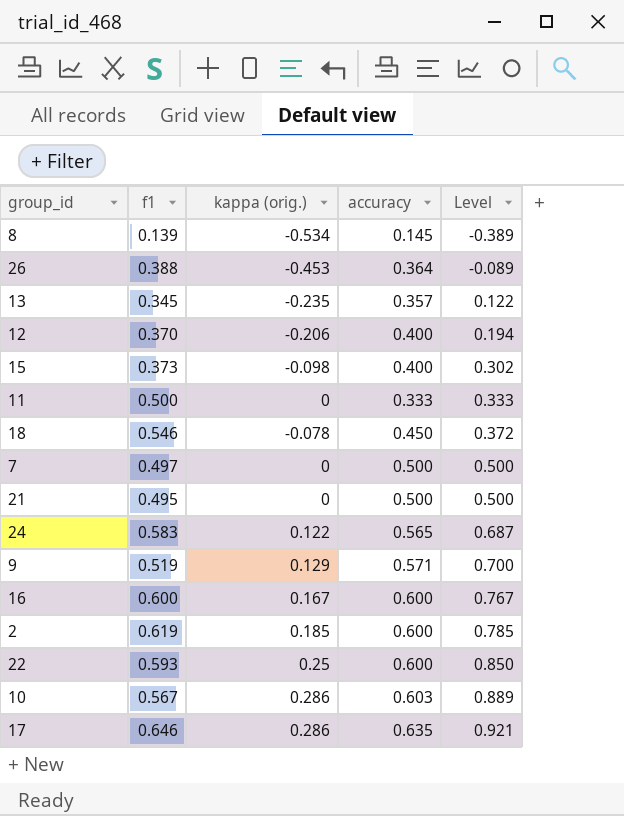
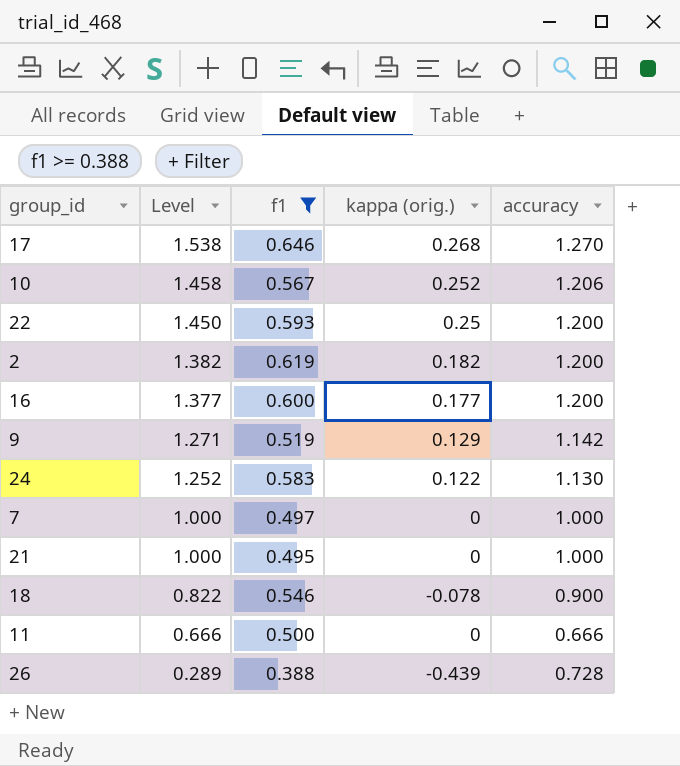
filter: none -> f1 >= 0.388
row order: Level ascending -> Level descending
column Level | position: 5 -> 2
17 | Level: 0.921 -> 1.538
17 | kappa (orig.): 0.286 -> 0.268
17 | accuracy: 0.635 -> 1.270
10 | Level: 0.889 -> 1.458
10 | kappa (orig.): 0.286 -> 0.252
10 | accuracy: 0.603 -> 1.206
22 | Level: 0.850 -> 1.450
22 | accuracy: 0.600 -> 1.200
2 | Level: 0.785 -> 1.382
2 | kappa (orig.): 0.185 -> 0.182
2 | accuracy: 0.600 -> 1.200
16 | Level: 0.767 -> 1.377
16 | kappa (orig.): 0.167 -> 0.177
16 | accuracy: 0.600 -> 1.200
9 | Level: 0.700 -> 1.271
9 | accuracy: 0.571 -> 1.142
24 | Level: 0.687 -> 1.252
24 | accuracy: 0.565 -> 1.130
7 | Level: 0.500 -> 1.000
7 | accuracy: 0.500 -> 1.000
21 | Level: 0.500 -> 1.000
21 | accuracy: 0.500 -> 1.000
18 | Level: 0.372 -> 0.822
18 | accuracy: 0.450 -> 0.900
11 | Level: 0.333 -> 0.666
11 | accuracy: 0.333 -> 0.666
26 | Level: -0.089 -> 0.289
26 | kappa (orig.): -0.453 -> -0.439
26 | accuracy: 0.364 -> 0.728

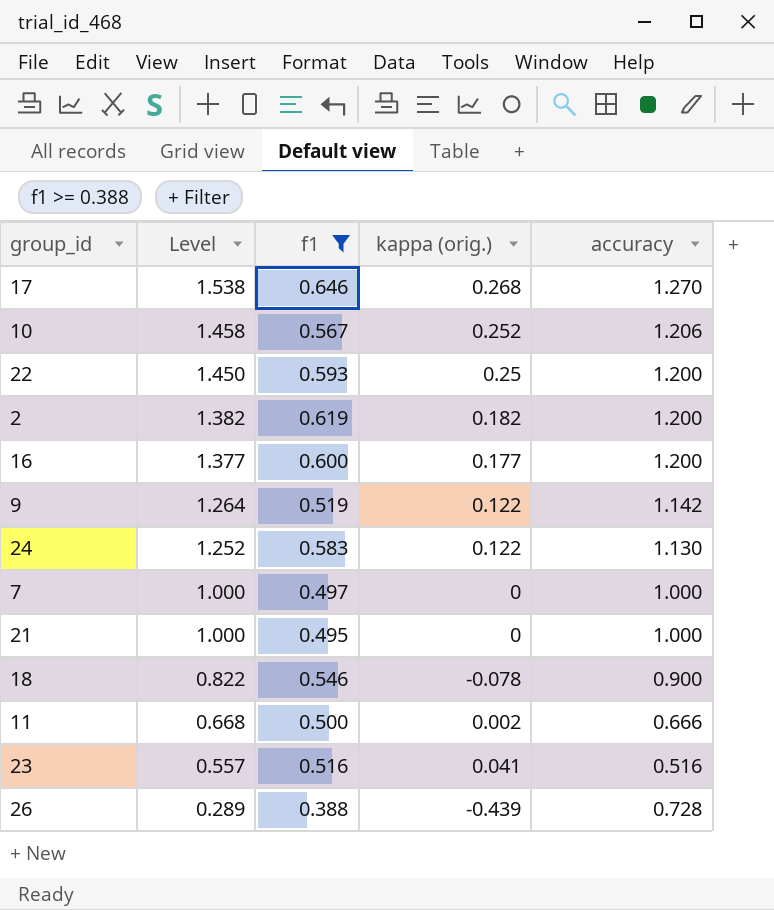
9 | Level: 1.271 -> 1.264
9 | kappa (orig.): 0.129 -> 0.122
11 | Level: 0.666 -> 0.668
11 | kappa (orig.): 0 -> 0.002
row 23: none -> 0.557 | 0.516 | 0.041 | 0.516

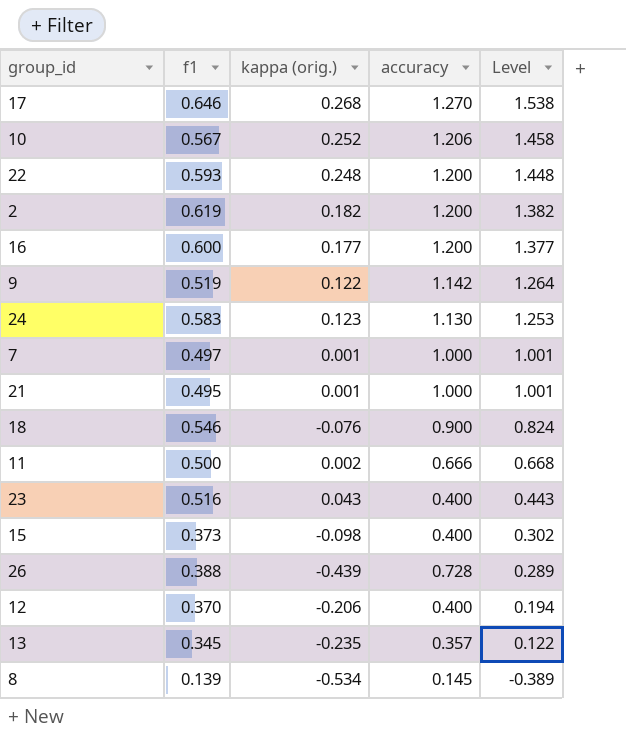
filter: f1 >= 0.388 -> none
column Level | position: 2 -> 5
22 | kappa (orig.): 0.25 -> 0.248
22 | Level: 1.450 -> 1.448
24 | kappa (orig.): 0.122 -> 0.123
24 | Level: 1.252 -> 1.253
7 | kappa (orig.): 0 -> 0.001
7 | Level: 1.000 -> 1.001
21 | kappa (orig.): 0 -> 0.001
21 | Level: 1.000 -> 1.001
18 | kappa (orig.): -0.078 -> -0.076
18 | Level: 0.822 -> 0.824
23 | kappa (orig.): 0.041 -> 0.043
23 | accuracy: 0.516 -> 0.400
23 | Level: 0.557 -> 0.443

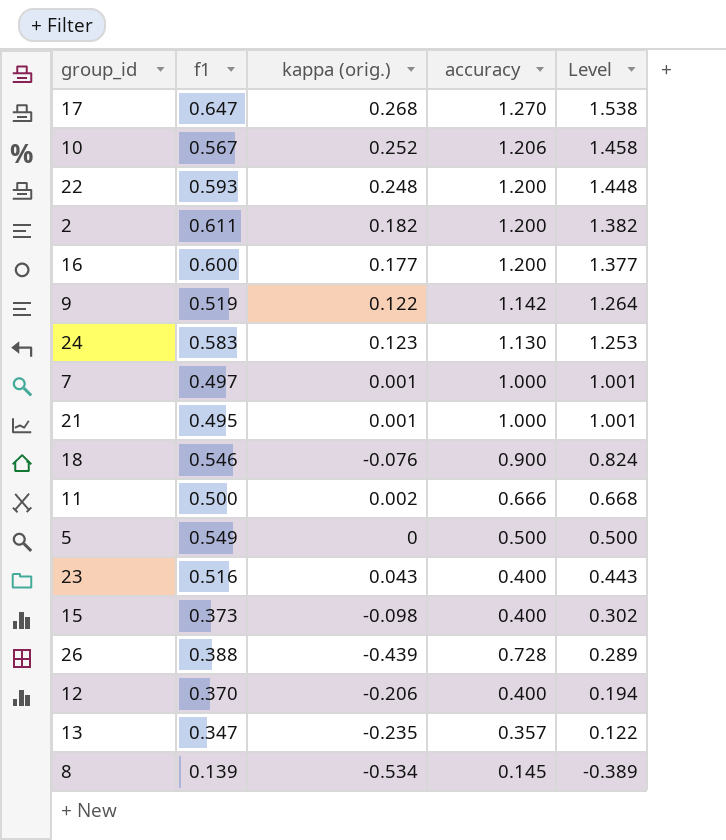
17 | f1: 0.646 -> 0.647
2 | f1: 0.619 -> 0.611
row 5: none -> 0.549 | 0 | 0.500 | 0.500
13 | f1: 0.345 -> 0.347

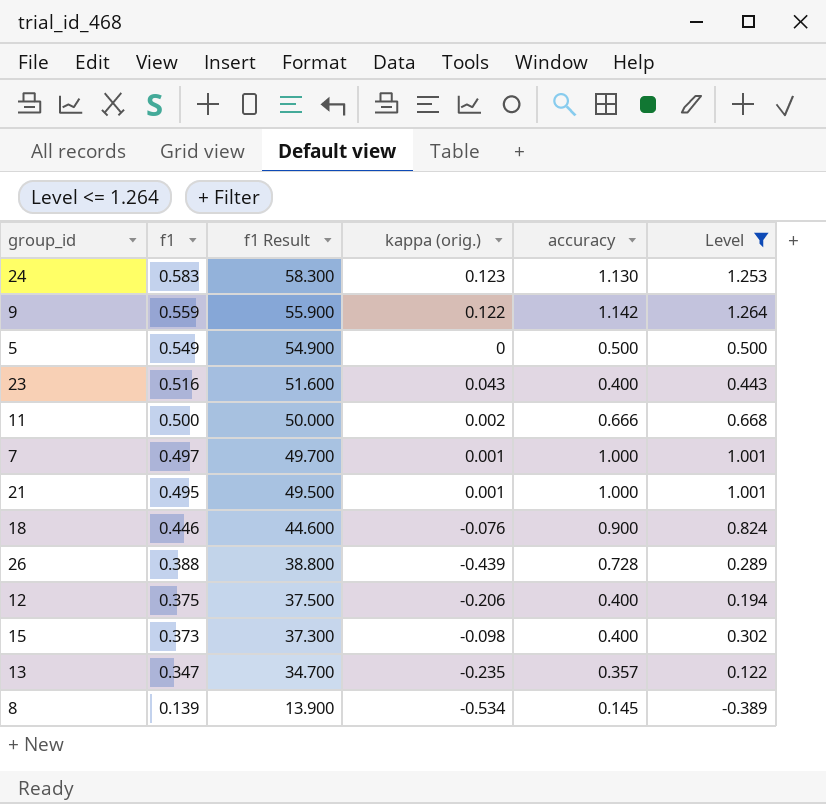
filter: none -> Level <= 1.264
row order: Level descending -> f1 descending
column f1 Result | formula: none -> [f1] * 100
9 | f1: 0.519 -> 0.559
18 | f1: 0.546 -> 0.446
12 | f1: 0.370 -> 0.375

